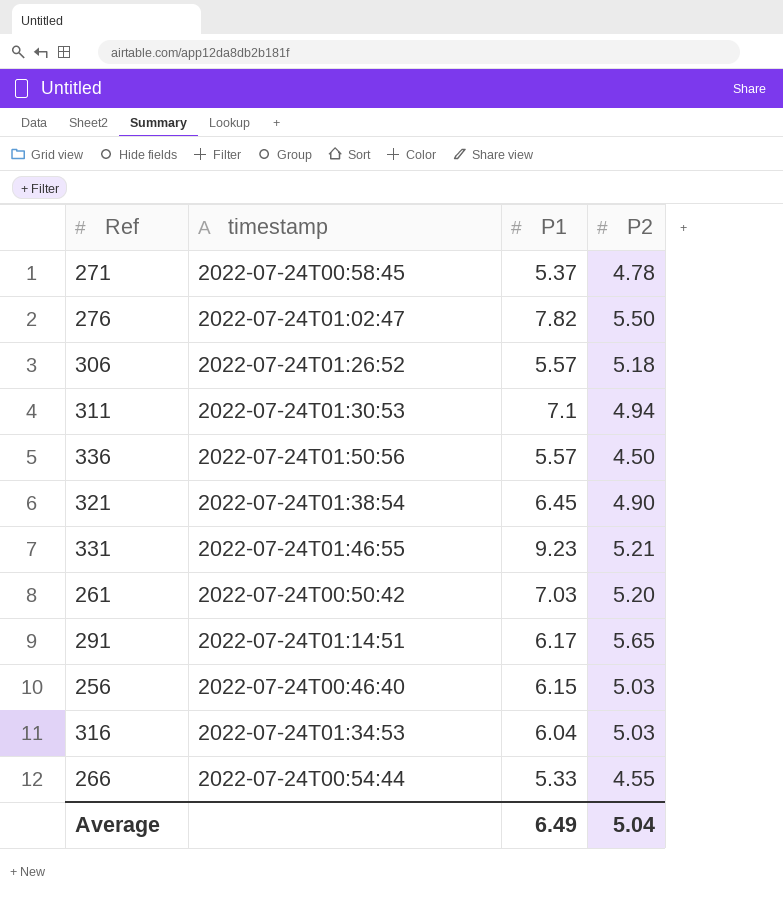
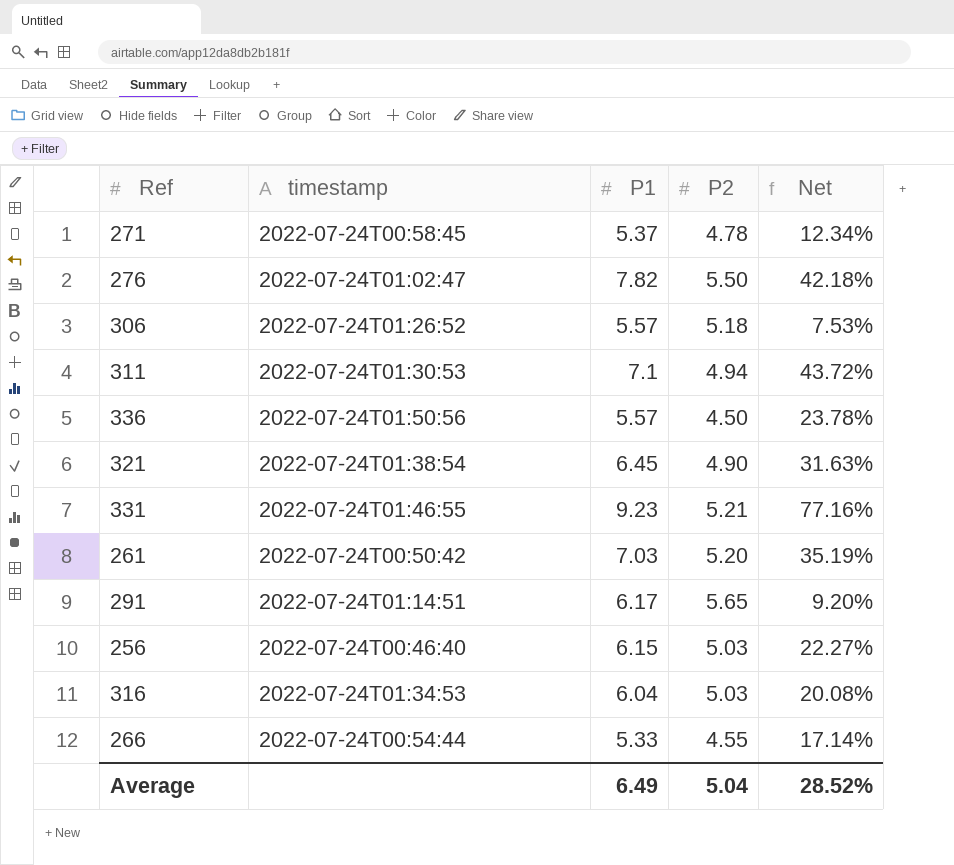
column Net | formula: none -> ([P1] - [P2]) / [P2]

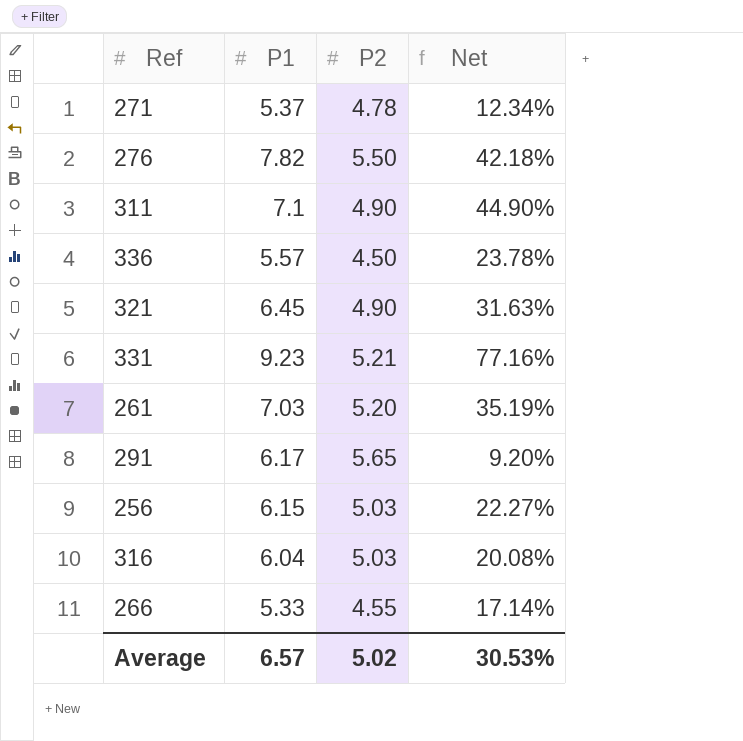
column timestamp | position: 2 -> none
row 306: 2022-07-24T01:26:52 | 5.57 | 5.18 | 7.53% -> none
311 | P2: 4.94 -> 4.90
311 | Net: 43.72% -> 44.90%
Average | P1: 6.49 -> 6.57
Average | P2: 5.04 -> 5.02
Average | Net: 28.52% -> 30.53%

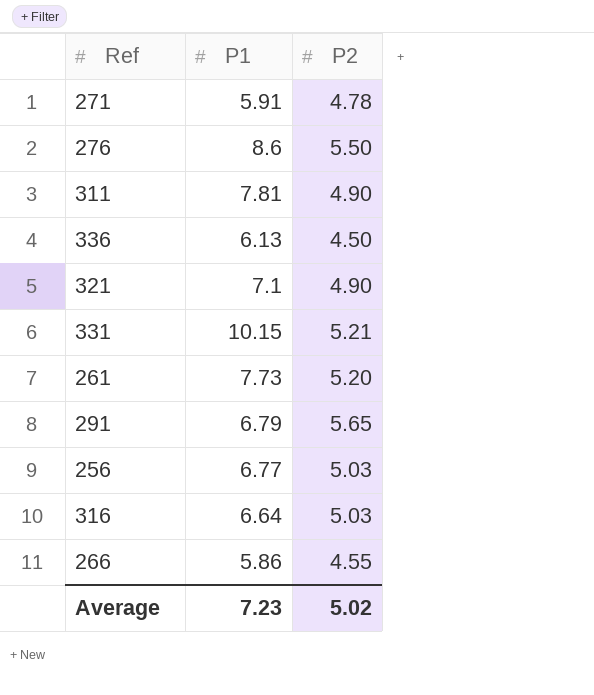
column Net | formula: ([P1] - [P2]) / [P2] -> none
271 | P1: 5.37 -> 5.91
276 | P1: 7.82 -> 8.6
311 | P1: 7.1 -> 7.81
336 | P1: 5.57 -> 6.13
321 | P1: 6.45 -> 7.1
331 | P1: 9.23 -> 10.15
261 | P1: 7.03 -> 7.73
291 | P1: 6.17 -> 6.79
256 | P1: 6.15 -> 6.77
316 | P1: 6.04 -> 6.64
266 | P1: 5.33 -> 5.86
Average | P1: 6.57 -> 7.23

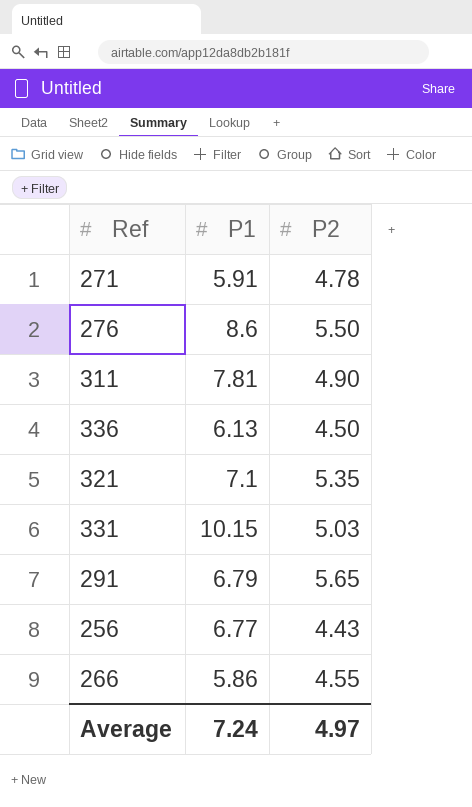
row 261: 7.73 | 5.20 -> none
row 316: 6.64 | 5.03 -> none
321 | P2: 4.90 -> 5.35
331 | P2: 5.21 -> 5.03
256 | P2: 5.03 -> 4.43
Average | P1: 7.23 -> 7.24
Average | P2: 5.02 -> 4.97

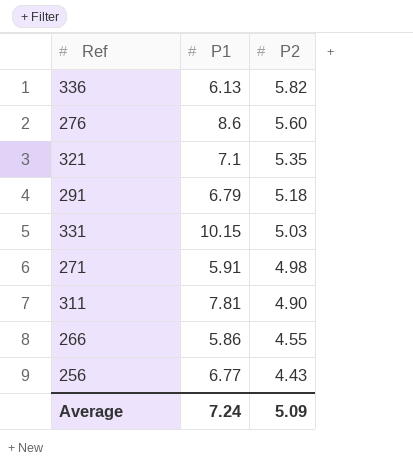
row order: none -> P2 descending
336 | P2: 4.50 -> 5.82
276 | P2: 5.50 -> 5.60
291 | P2: 5.65 -> 5.18
271 | P2: 4.78 -> 4.98
Average | P2: 4.97 -> 5.09

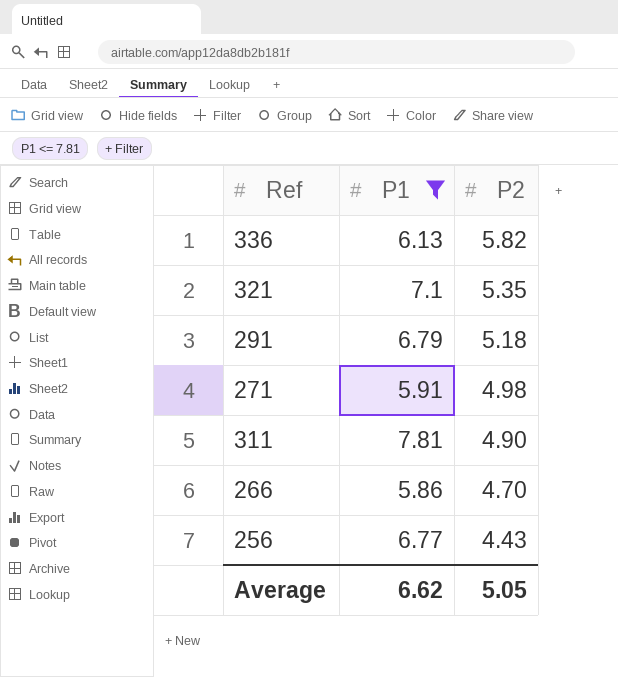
filter: none -> P1 <= 7.81
266 | P2: 4.55 -> 4.70
Average | P1: 7.24 -> 6.62
Average | P2: 5.09 -> 5.05

